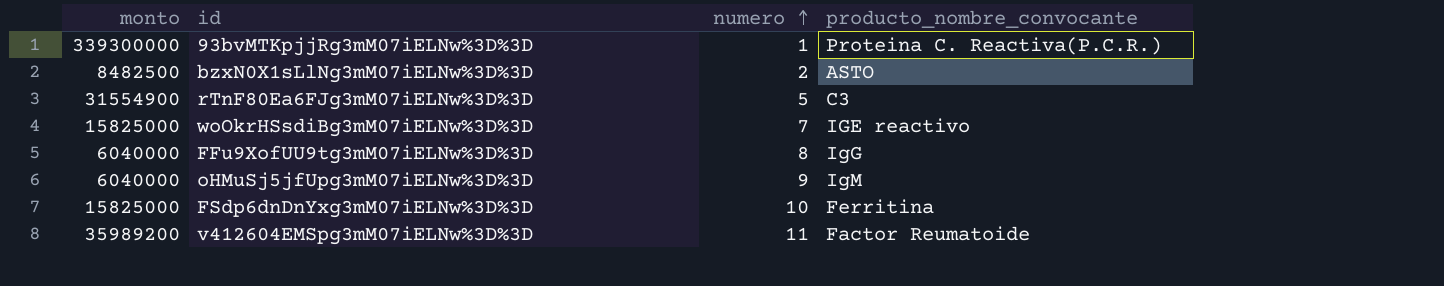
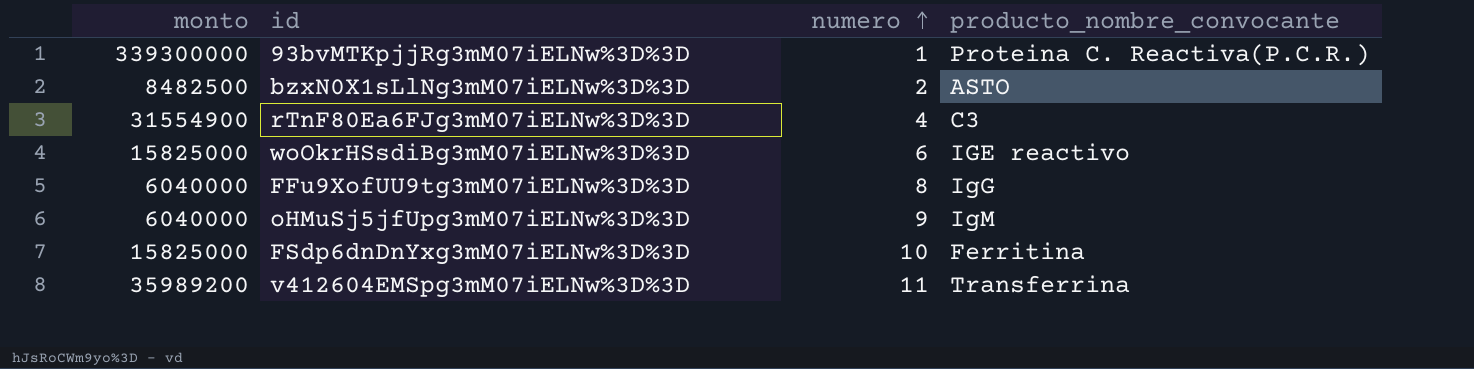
rTnF80Ea6FJg3mM07iELNw%3D%3D | numero: 5 -> 4
woOkrHSsdiBg3mM07iELNw%3D%3D | numero: 7 -> 6
v412604EMSpg3mM07iELNw%3D%3D | producto_nombre_convocante: Factor Reumatoide -> Transferrina

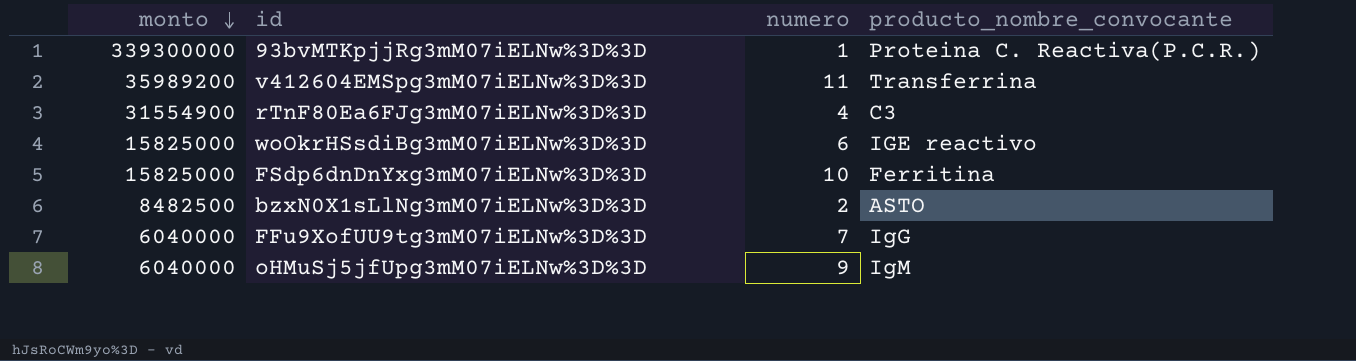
row order: numero ascending -> monto descending
FFu9XofUU9tg3mM07iELNw%3D%3D | numero: 8 -> 7

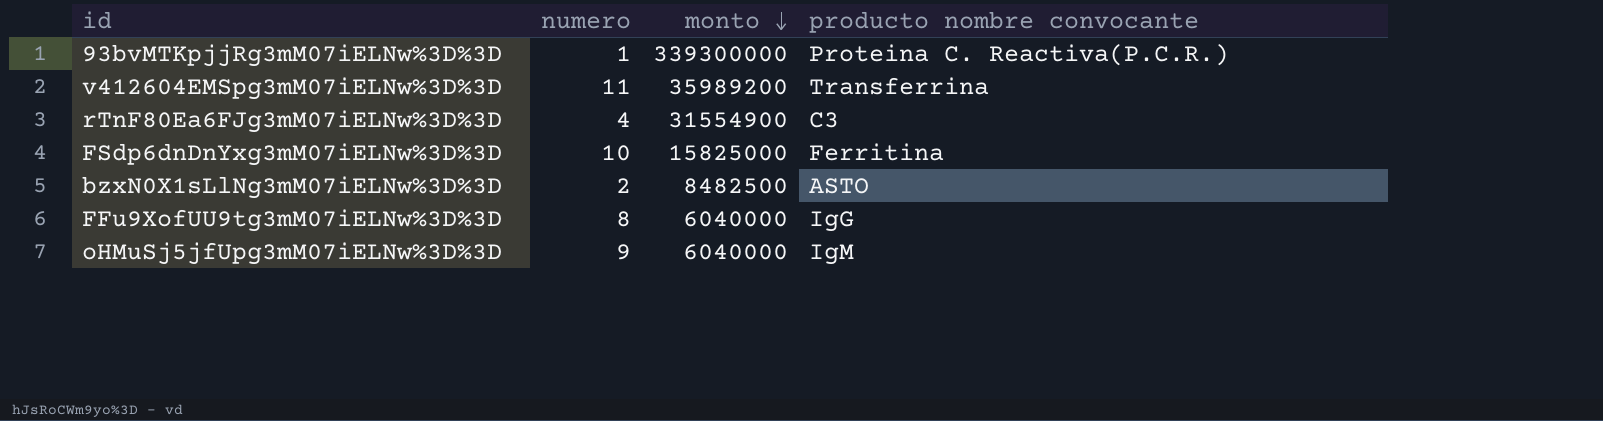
column monto | position: 1 -> 3
column name: producto_nombre_convocante -> producto nombre convocante
row woOkrHSsdiBg3mM07iELNw%3D%3D: 15825000 | 6 | IGE reactivo -> none
FFu9XofUU9tg3mM07iELNw%3D%3D | numero: 7 -> 8

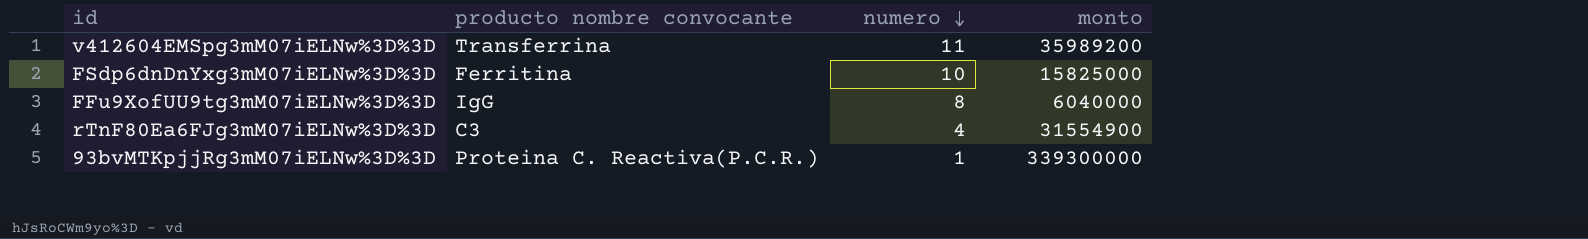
row order: monto descending -> numero descending
column producto nombre convocante | position: 4 -> 2
row bzxN0X1sLlNg3mM07iELNw%3D%3D: 2 | 8482500 | ASTO -> none
row oHMuSj5jfUpg3mM07iELNw%3D%3D: 9 | 6040000 | IgM -> none

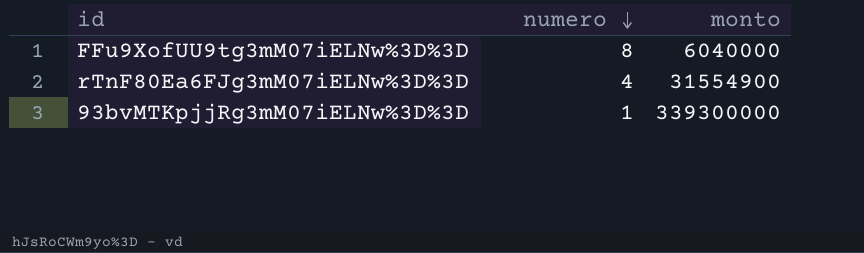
column producto nombre convocante | position: 2 -> none
row v412604EMSpg3mM07iELNw%3D%3D: Transferrina | 11 | 35989200 -> none
row FSdp6dnDnYxg3mM07iELNw%3D%3D: Ferritina | 10 | 15825000 -> none

